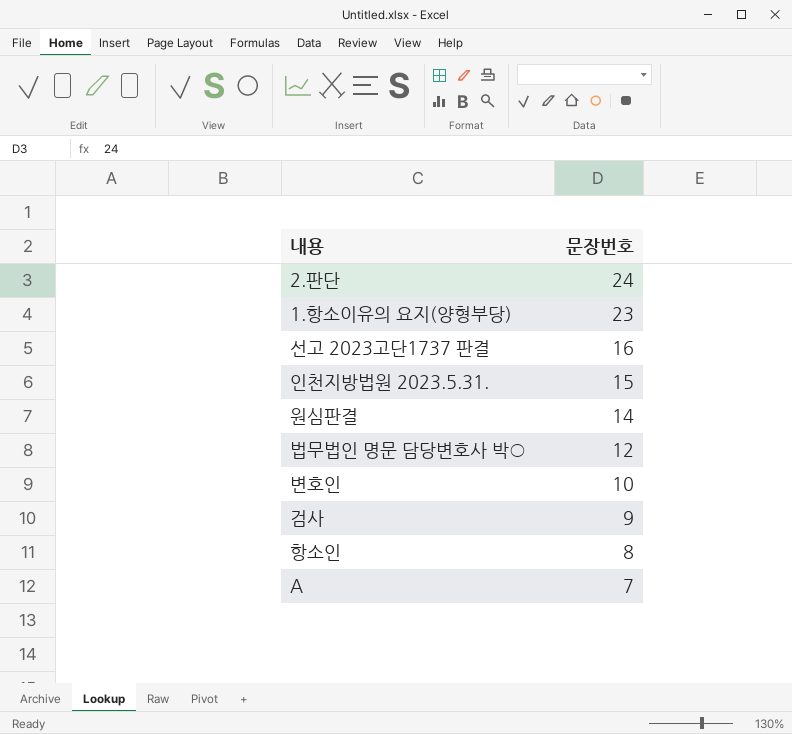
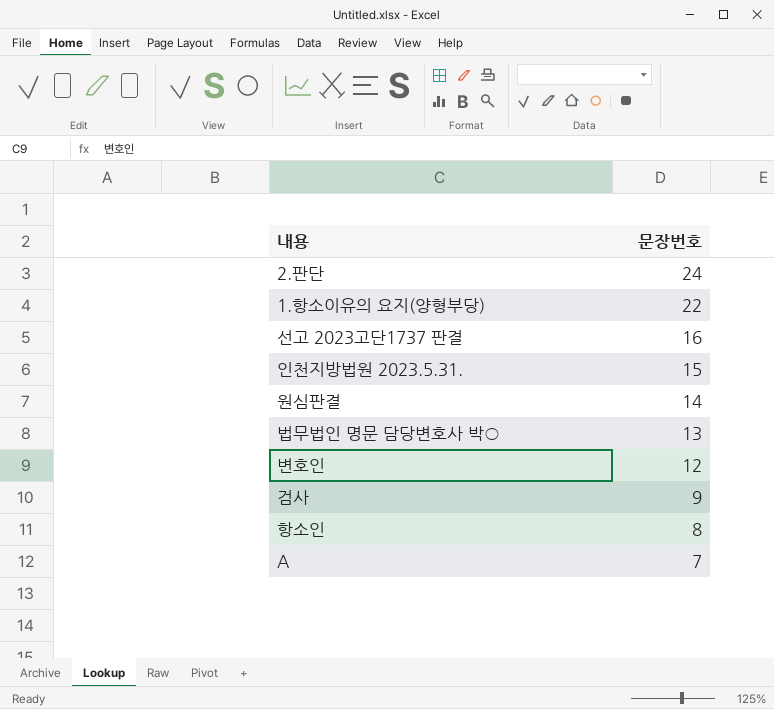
1.항소이유의 요지(양형부당) | 문장번호: 23 -> 22
법무법인 명문 담당변호사 박○ | 문장번호: 12 -> 13
변호인 | 문장번호: 10 -> 12

